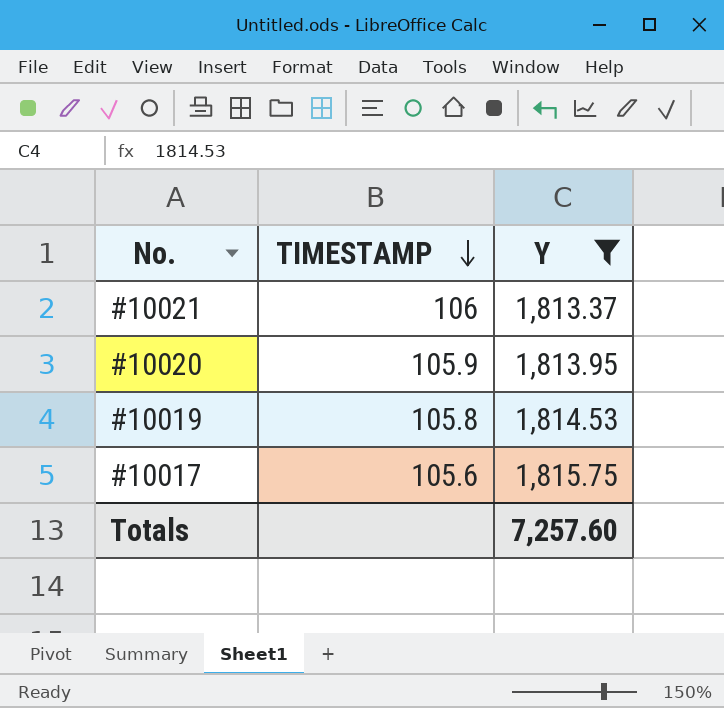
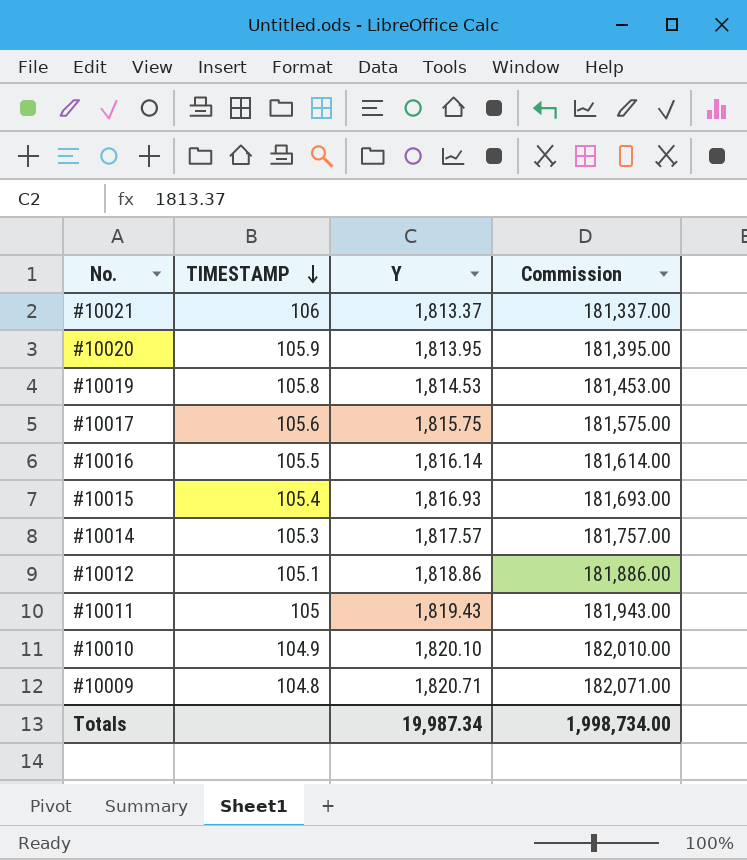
filter: Y <= 1,815.75 -> none
column Commission | formula: none -> [Y] * 100
Totals | Y: 7,257.60 -> 19,987.34

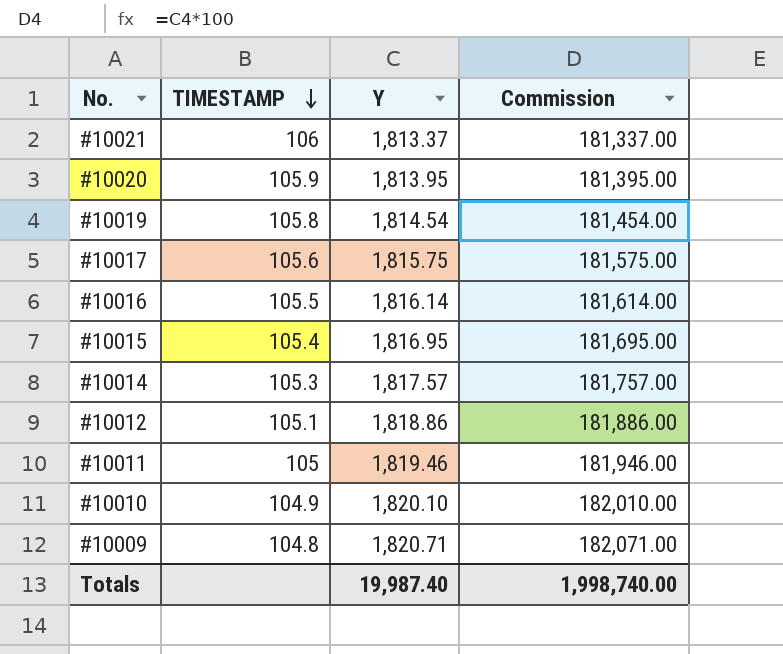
#10019 | Y: 1,814.53 -> 1,814.54
#10019 | Commission: 181,453.00 -> 181,454.00
#10015 | Y: 1,816.93 -> 1,816.95
#10015 | Commission: 181,693.00 -> 181,695.00
#10011 | Y: 1,819.43 -> 1,819.46
#10011 | Commission: 181,943.00 -> 181,946.00
Totals | Y: 19,987.34 -> 19,987.40
Totals | Commission: 1,998,734.00 -> 1,998,740.00

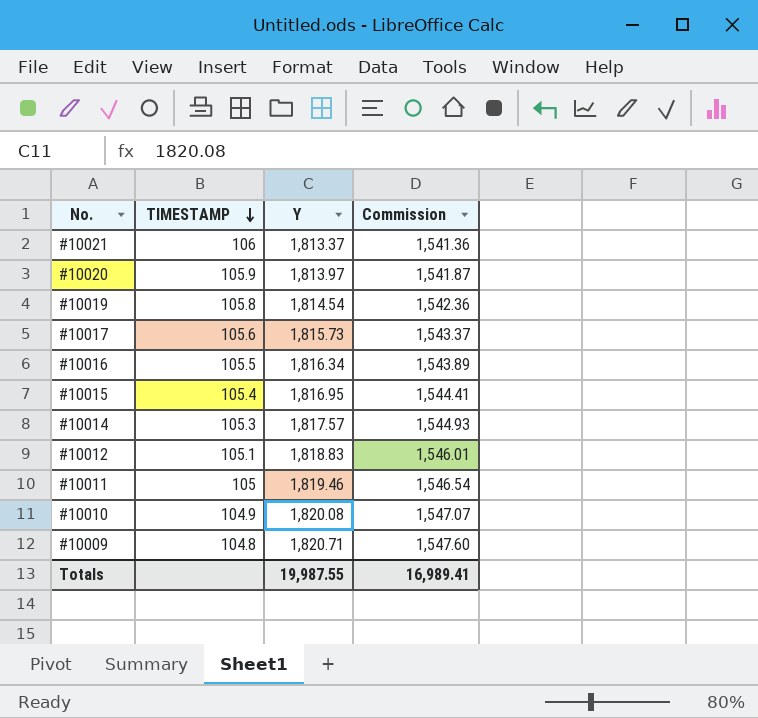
column Commission | formula: [Y] * 100 -> [Y] * 0.85
#10020 | Y: 1,813.95 -> 1,813.97
#10017 | Y: 1,815.75 -> 1,815.73
#10016 | Y: 1,816.14 -> 1,816.34
#10012 | Y: 1,818.86 -> 1,818.83
#10010 | Y: 1,820.10 -> 1,820.08
Totals | Y: 19,987.40 -> 19,987.55
Totals | Commission: 1,998,740.00 -> 16,989.41

